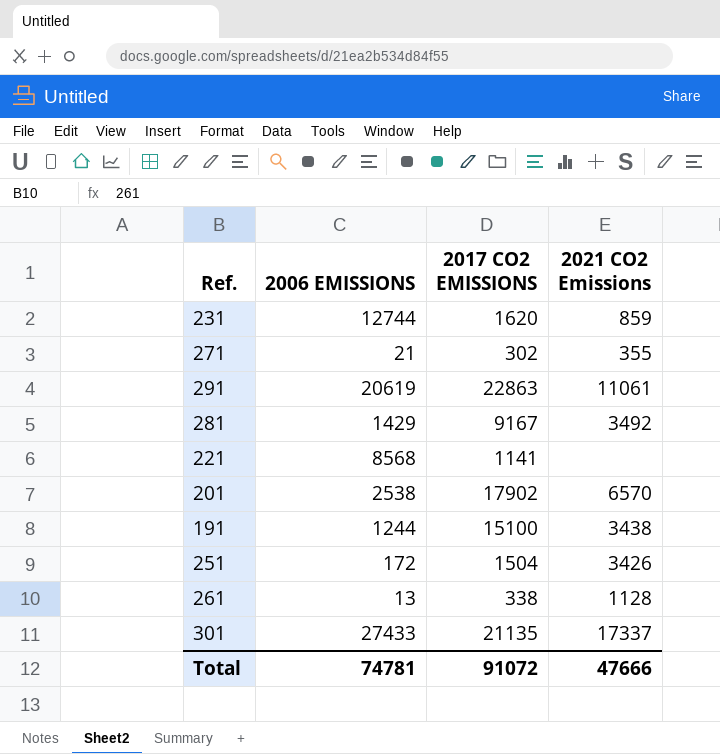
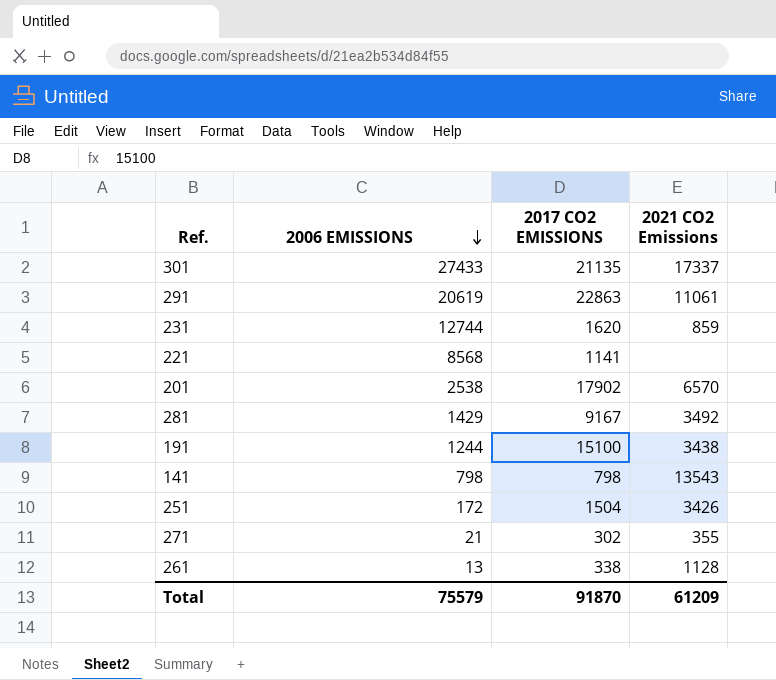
row order: none -> 2006 EMISSIONS descending
row 141: none -> 798 | 798 | 13543
Total | 2006 EMISSIONS: 74781 -> 75579
Total | 2017 CO2 EMISSIONS: 91072 -> 91870
Total | 2021 CO2 Emissions: 47666 -> 61209

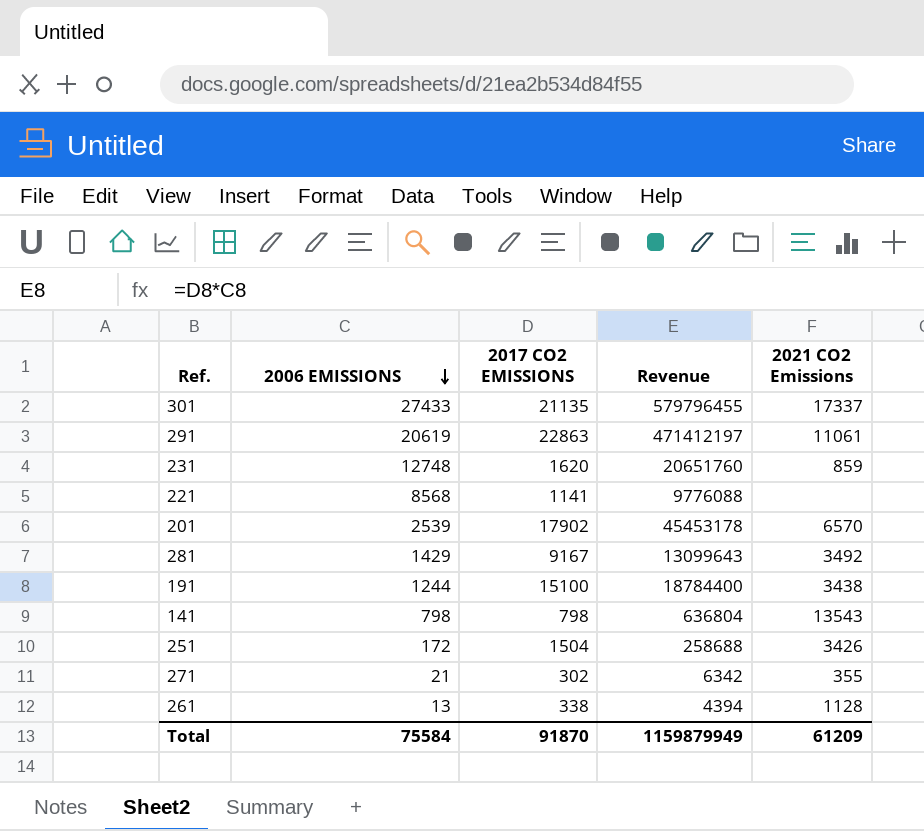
column Revenue | formula: none -> [2006 EMISSIONS] * [2017 CO2 EMISSIONS]
231 | 2006 EMISSIONS: 12744 -> 12748
201 | 2006 EMISSIONS: 2538 -> 2539
Total | 2006 EMISSIONS: 75579 -> 75584

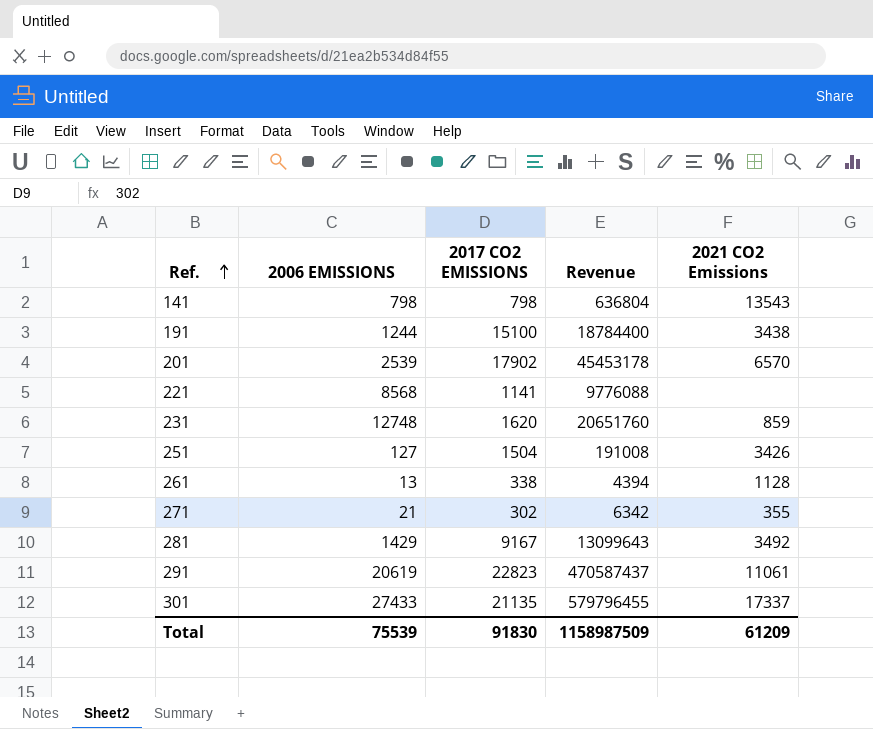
row order: 2006 EMISSIONS descending -> Ref. ascending
251 | 2006 EMISSIONS: 172 -> 127
251 | Revenue: 258688 -> 191008
291 | 2017 CO2 EMISSIONS: 22863 -> 22823
291 | Revenue: 471412197 -> 470587437
Total | 2006 EMISSIONS: 75584 -> 75539
Total | 2017 CO2 EMISSIONS: 91870 -> 91830
Total | Revenue: 1159879949 -> 1158987509

